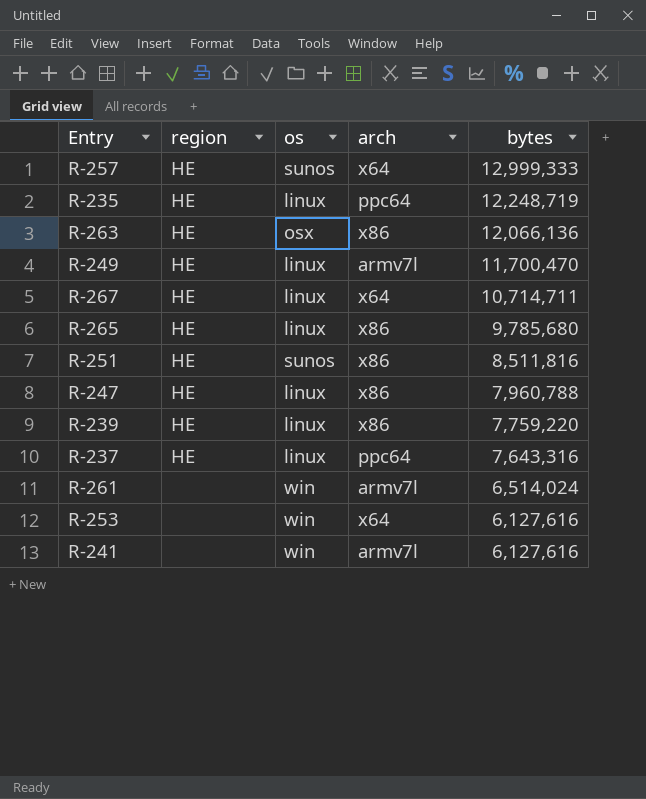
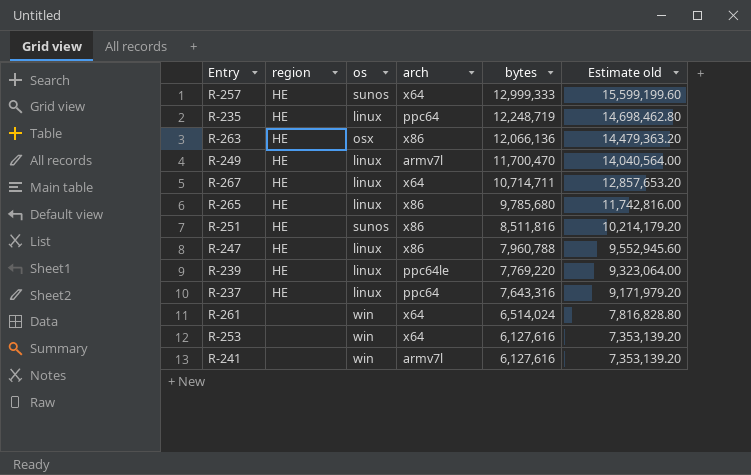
column Estimate old | formula: none -> [bytes] * 1.2
R-239 | arch: x86 -> ppc64le
R-239 | bytes: 7,759,220 -> 7,769,220
R-261 | arch: armv7l -> x64

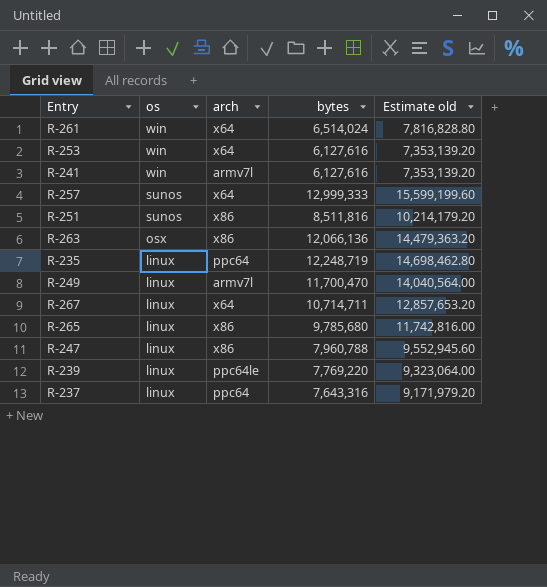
row order: bytes descending -> os descending
column region | position: 2 -> none

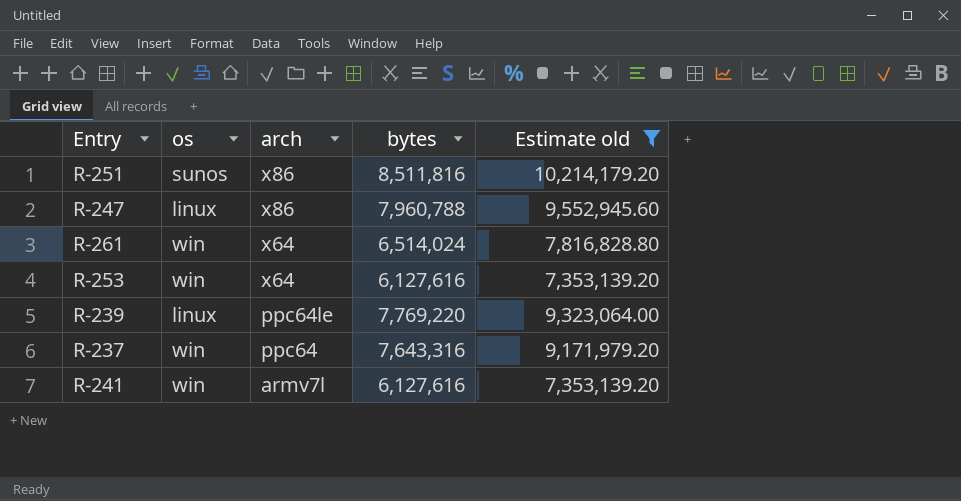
filter: none -> Estimate old <= 10,214,179.20
row order: os descending -> arch descending
R-237 | os: linux -> win

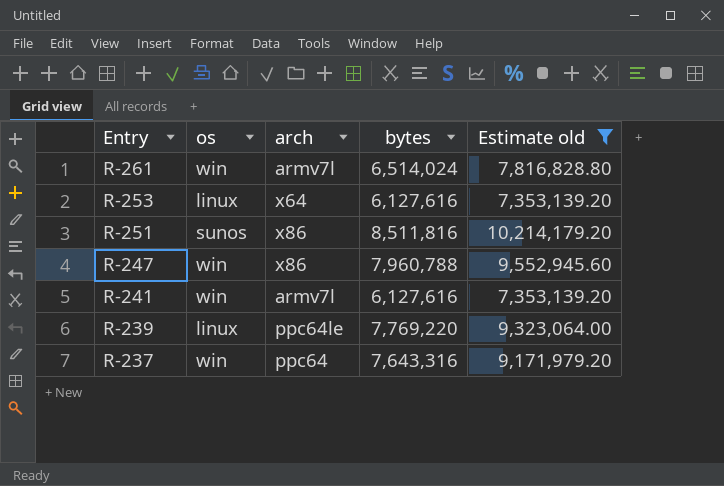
row order: arch descending -> Entry descending
R-261 | arch: x64 -> armv7l
R-253 | os: win -> linux
R-247 | os: linux -> win

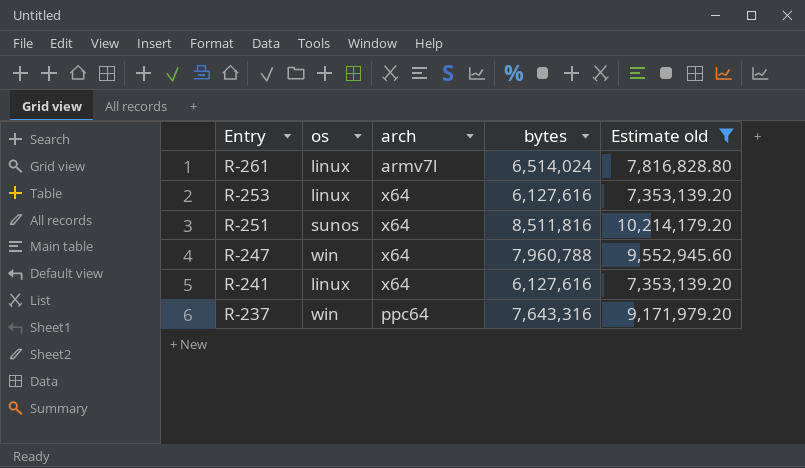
row R-239: linux | ppc64le | 7,769,220 | 9,323,064.00 -> none
R-261 | os: win -> linux
R-251 | arch: x86 -> x64
R-247 | arch: x86 -> x64
R-241 | os: win -> linux
R-241 | arch: armv7l -> x64

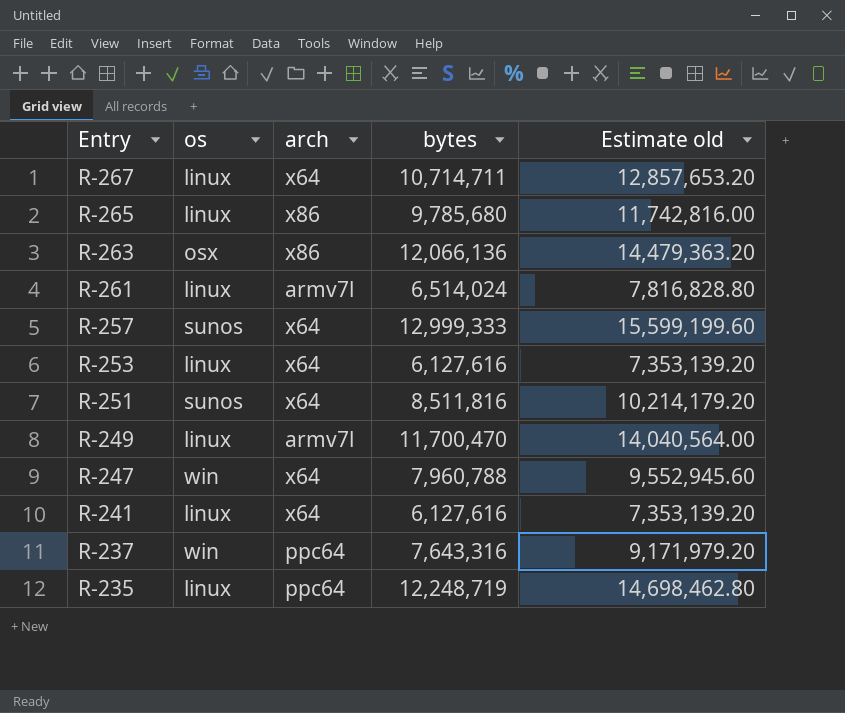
filter: Estimate old <= 10,214,179.20 -> none

